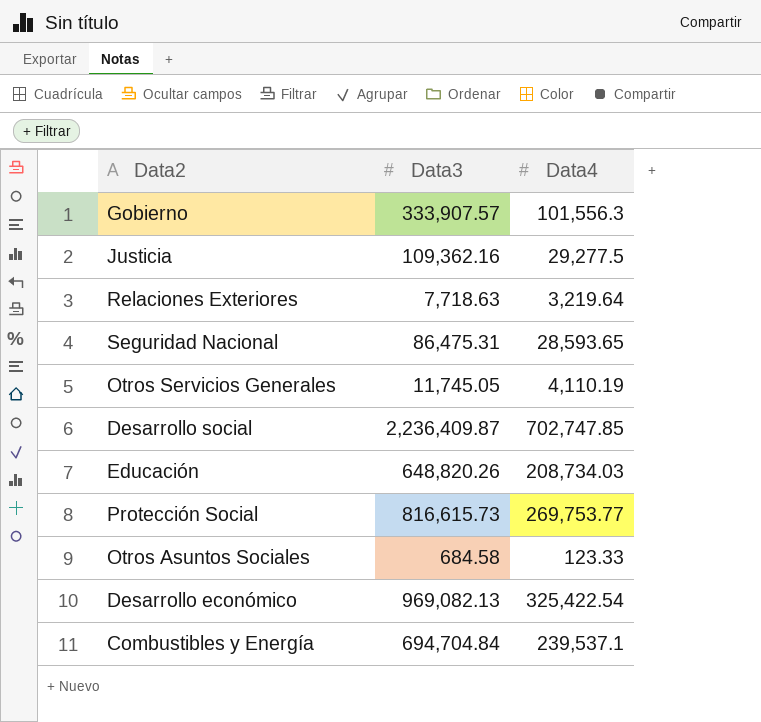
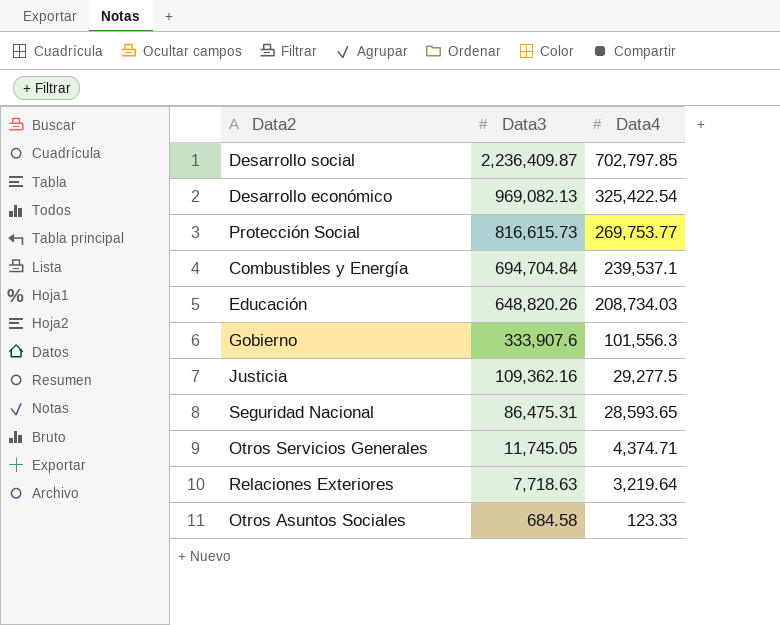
row order: none -> Data3 descending
Desarrollo social | Data4: 702,747.85 -> 702,797.85
Gobierno | Data3: 333,907.57 -> 333,907.6
Otros Servicios Generales | Data4: 4,110.19 -> 4,374.71

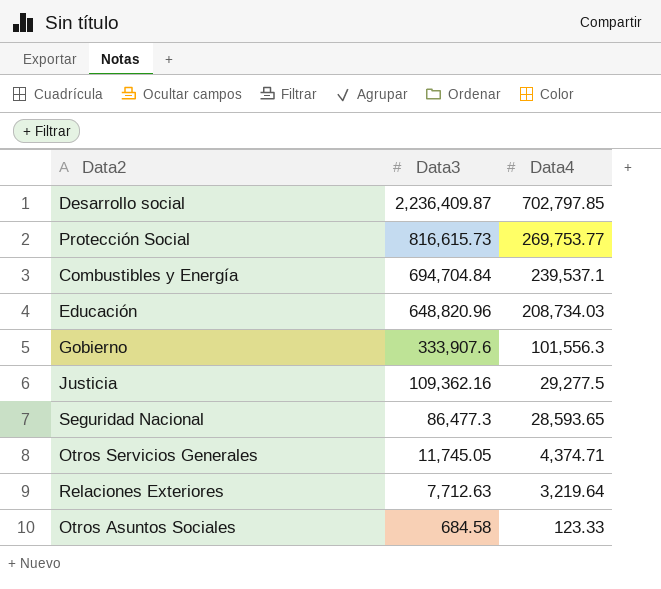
row Desarrollo económico: 969,082.13 | 325,422.54 -> none
Educación | Data3: 648,820.26 -> 648,820.96
Seguridad Nacional | Data3: 86,475.31 -> 86,477.3
Relaciones Exteriores | Data3: 7,718.63 -> 7,712.63

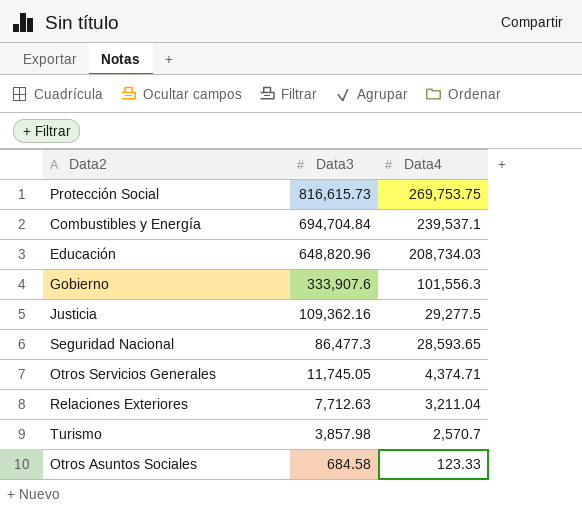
row Desarrollo social: 2,236,409.87 | 702,797.85 -> none
Protección Social | Data4: 269,753.77 -> 269,753.75
Relaciones Exteriores | Data4: 3,219.64 -> 3,211.04
row Turismo: none -> 3,857.98 | 2,570.7

